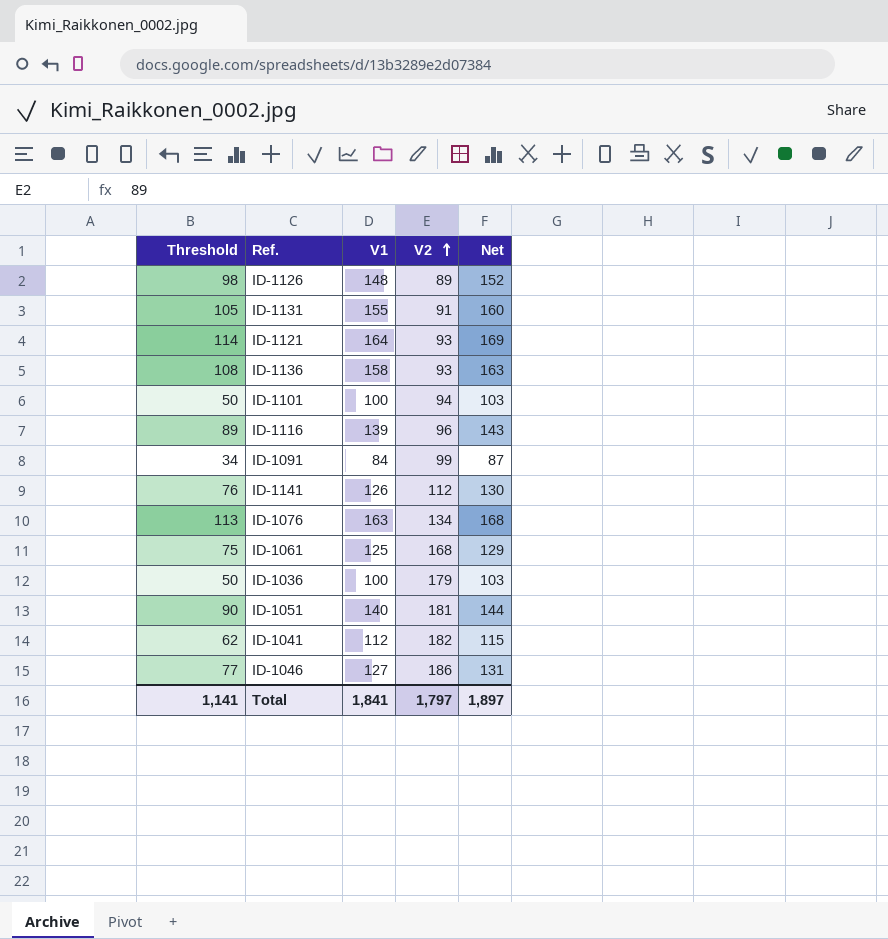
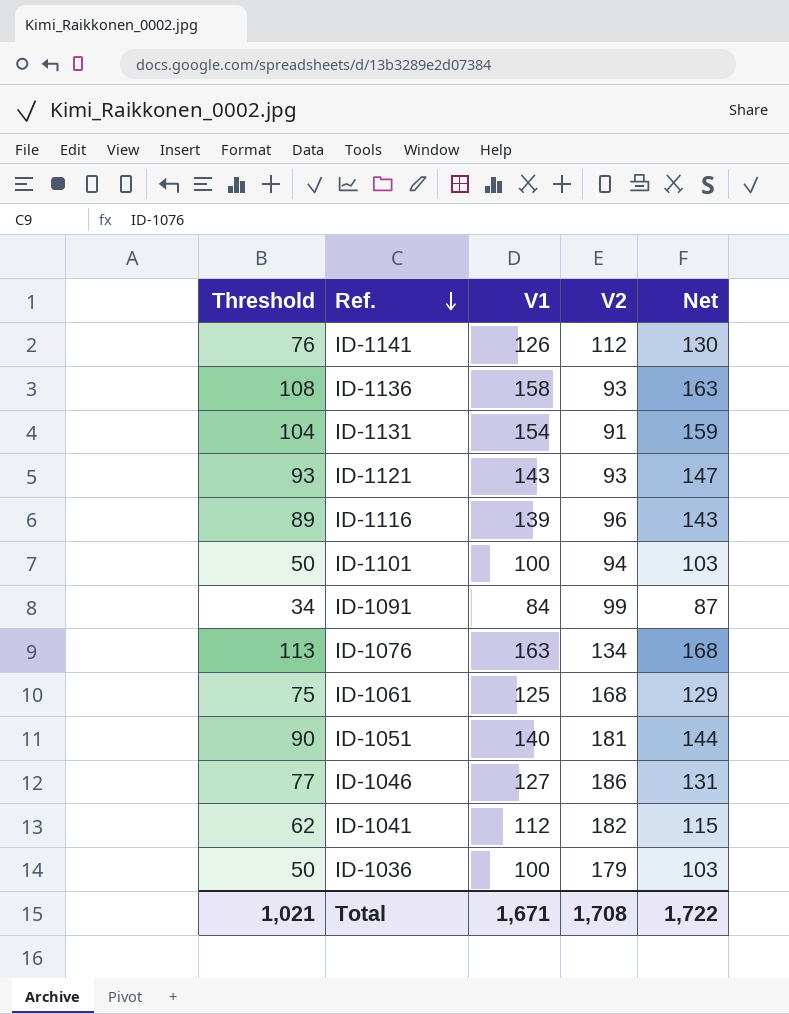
row order: V2 ascending -> Ref. descending
row ID-1126: 98 | 148 | 89 | 152 -> none
ID-1131 | Threshold: 105 -> 104
ID-1131 | V1: 155 -> 154
ID-1131 | Net: 160 -> 159
ID-1121 | Threshold: 114 -> 93
ID-1121 | V1: 164 -> 143
ID-1121 | Net: 169 -> 147
Total | Threshold: 1,141 -> 1,021
Total | V1: 1,841 -> 1,671
Total | V2: 1,797 -> 1,708
Total | Net: 1,897 -> 1,722

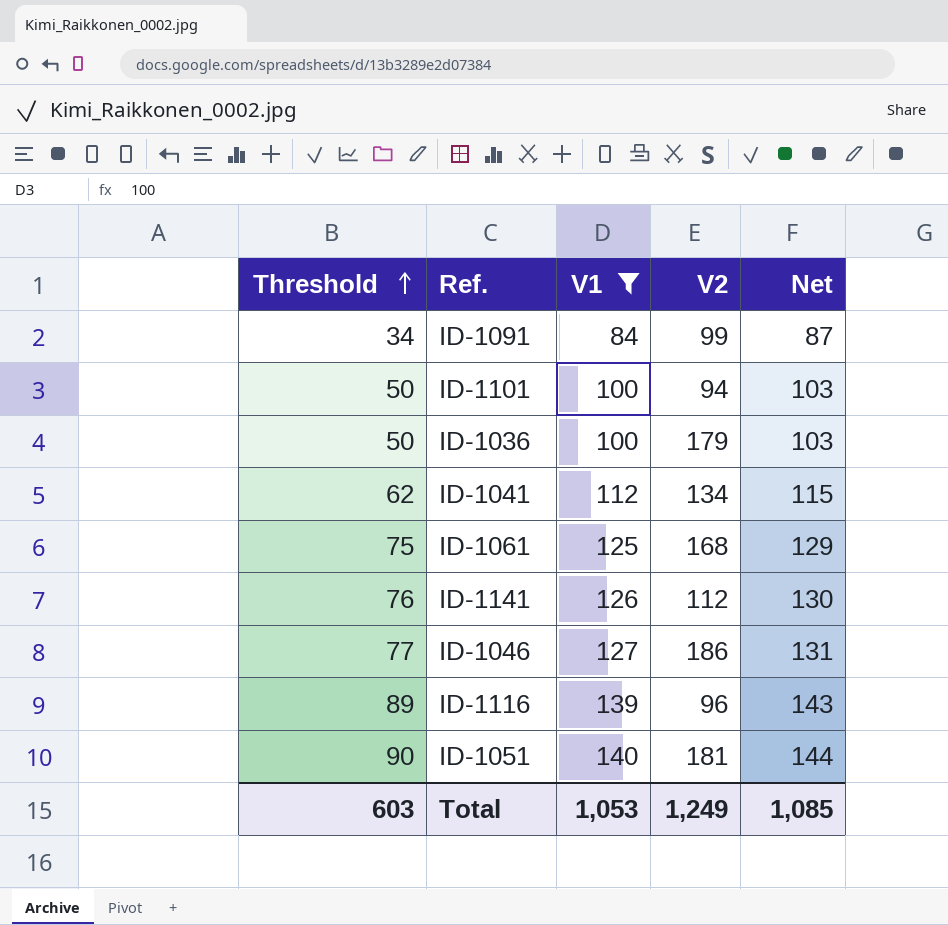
filter: none -> V1 <= 140
row order: Ref. descending -> Threshold ascending
ID-1041 | V2: 182 -> 134
Total | Threshold: 1,021 -> 603
Total | V1: 1,671 -> 1,053
Total | V2: 1,708 -> 1,249
Total | Net: 1,722 -> 1,085

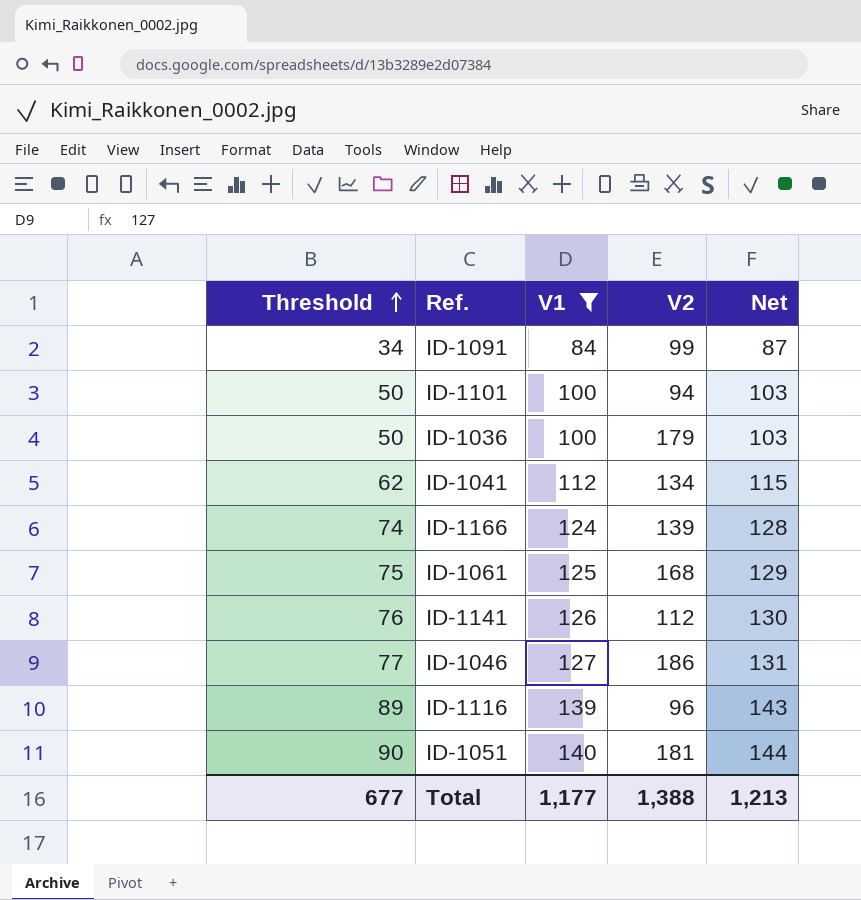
row ID-1166: none -> 74 | 124 | 139 | 128
Total | Threshold: 603 -> 677
Total | V1: 1,053 -> 1,177
Total | V2: 1,249 -> 1,388
Total | Net: 1,085 -> 1,213

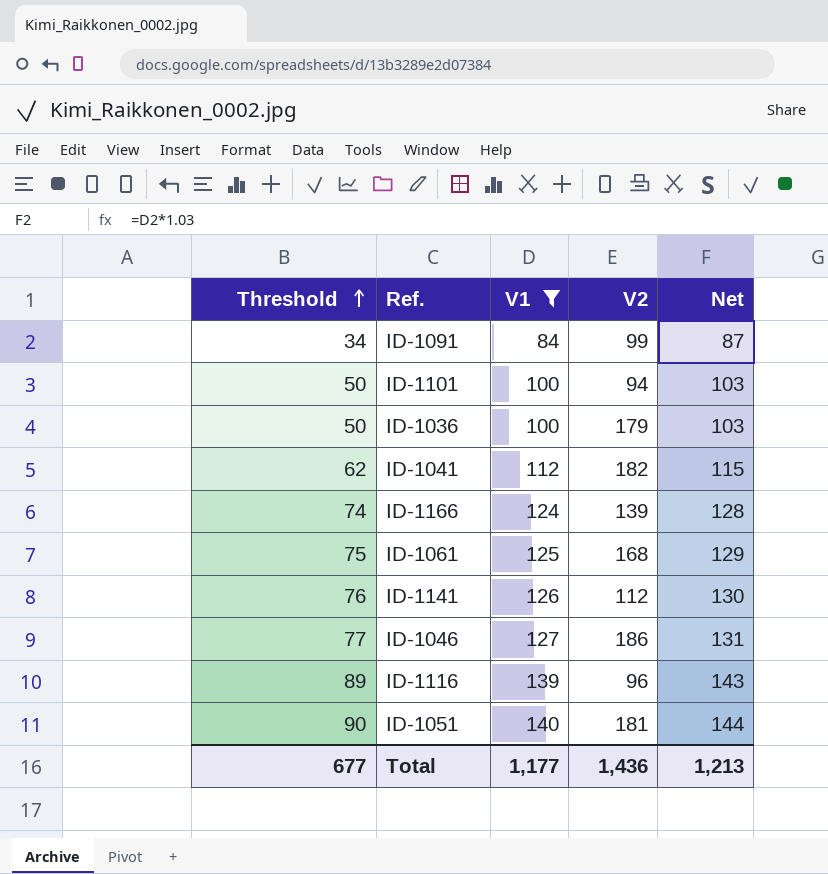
ID-1041 | V2: 134 -> 182
Total | V2: 1,388 -> 1,436

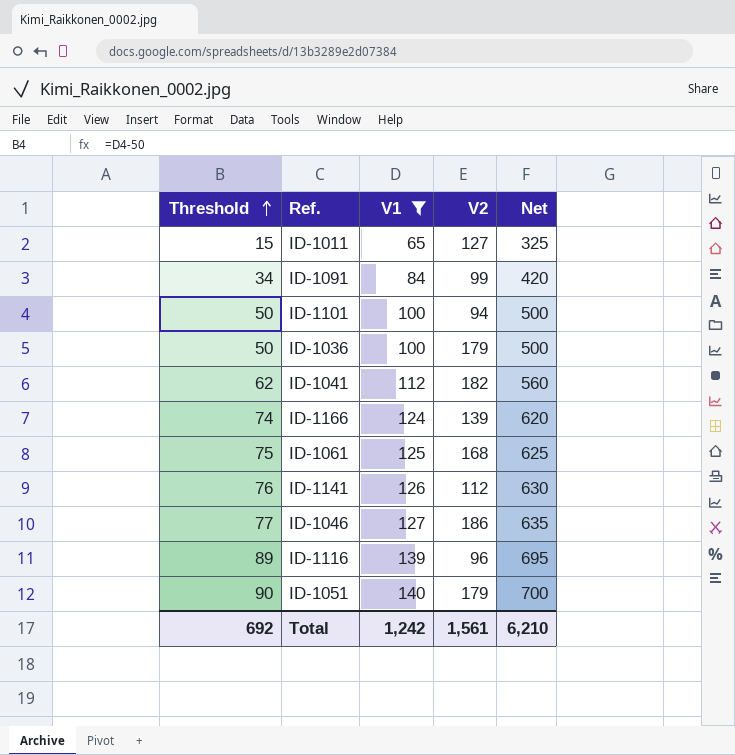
column Net | formula: [V1] * 1.03 -> [V1] * 5
row ID-1011: none -> 15 | 65 | 127 | 325
ID-1051 | V2: 181 -> 179
Total | Threshold: 677 -> 692
Total | V1: 1,177 -> 1,242
Total | V2: 1,436 -> 1,561
Total | Net: 1,213 -> 6,210

